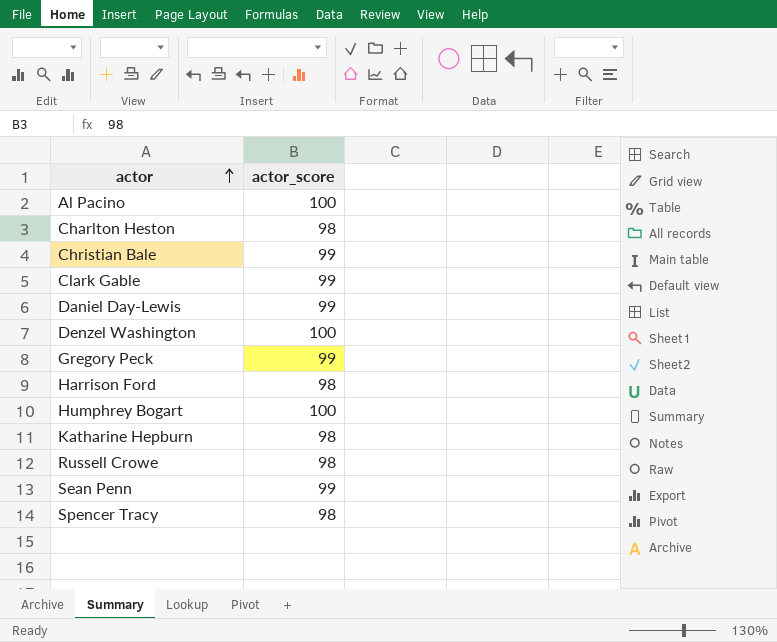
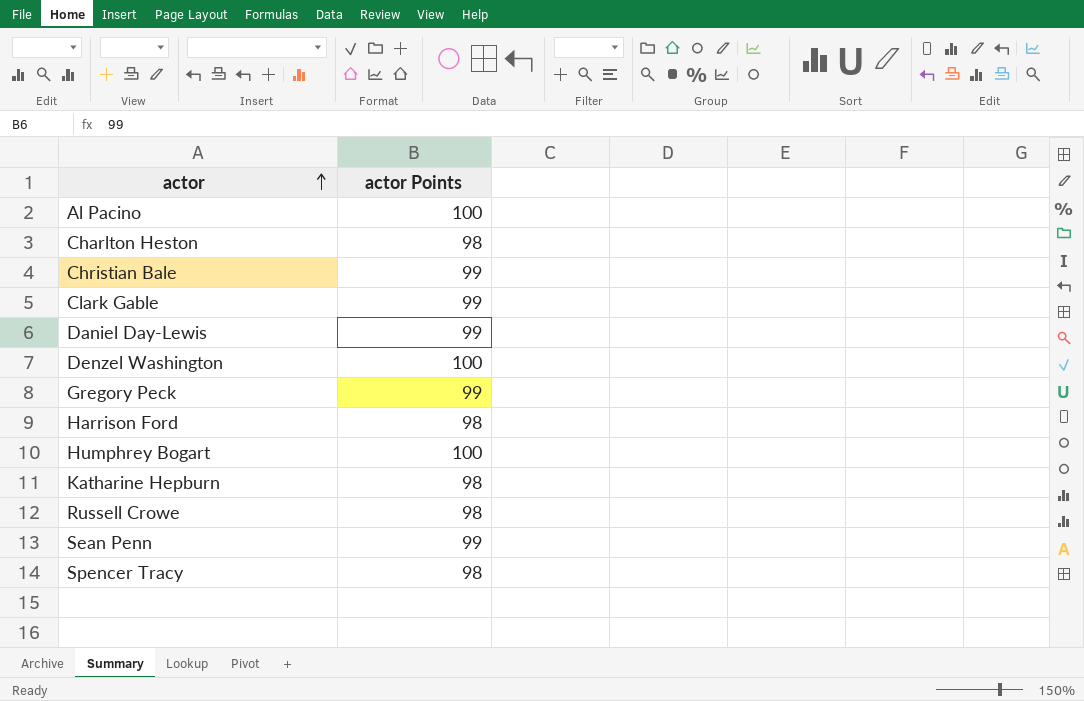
column name: actor_score -> actor Points

